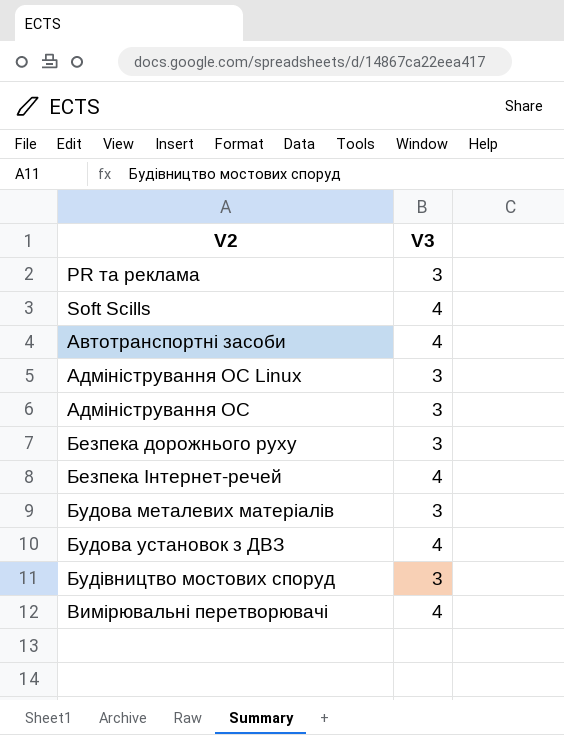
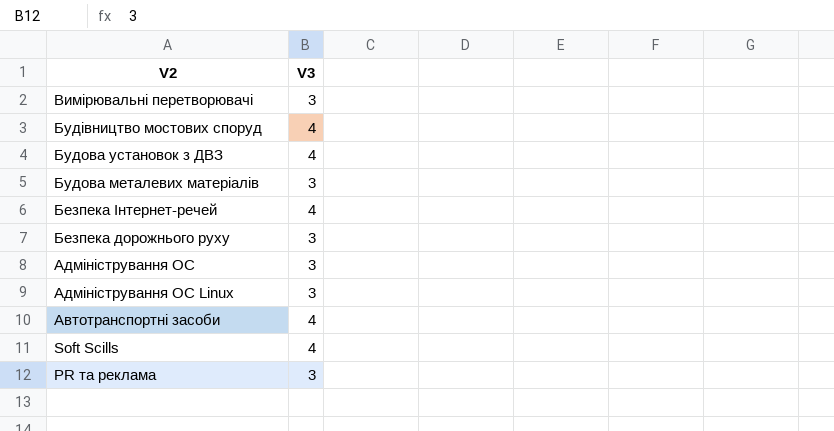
row order: V2 ascending -> V2 descending
Вимірювальні перетворювачі | V3: 4 -> 3
Будівництво мостових споруд | V3: 3 -> 4

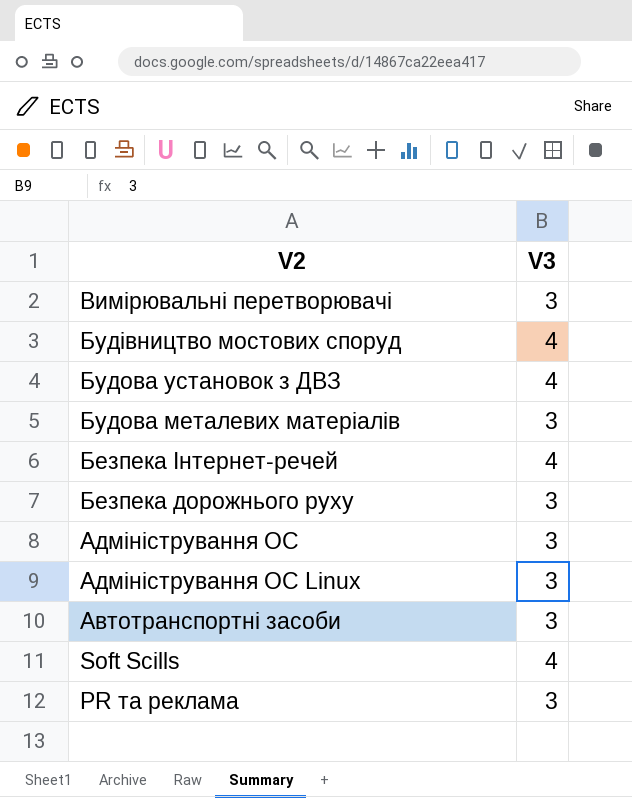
Автотранспортні засоби | V3: 4 -> 3

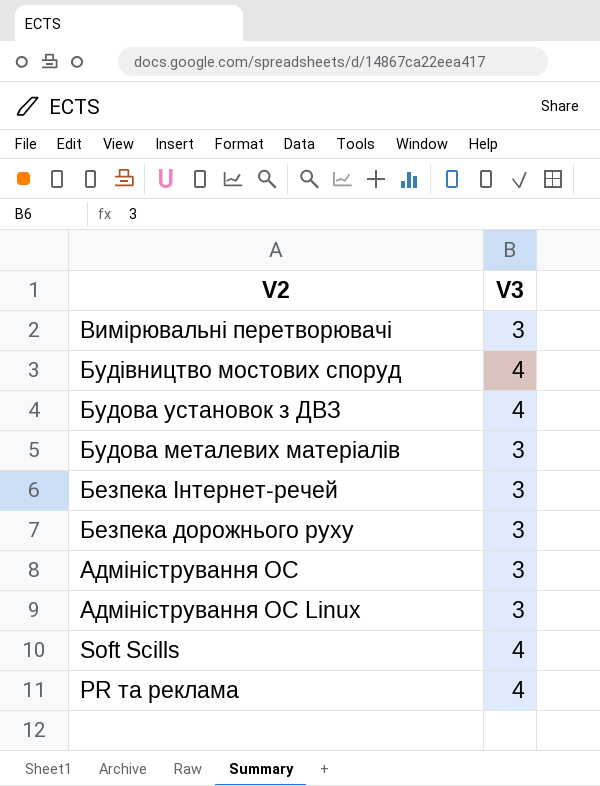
row Автотранспортні засоби: 3 -> none
Безпека Інтернет-речей | V3: 4 -> 3
PR та реклама | V3: 3 -> 4

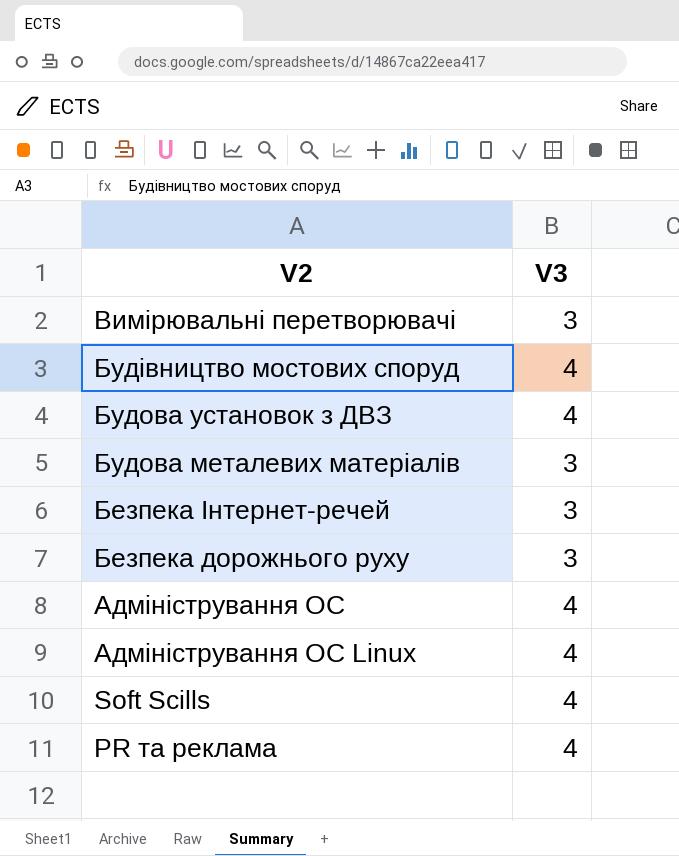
Адміністрування ОС | V3: 3 -> 4
Адміністрування OC Linux | V3: 3 -> 4

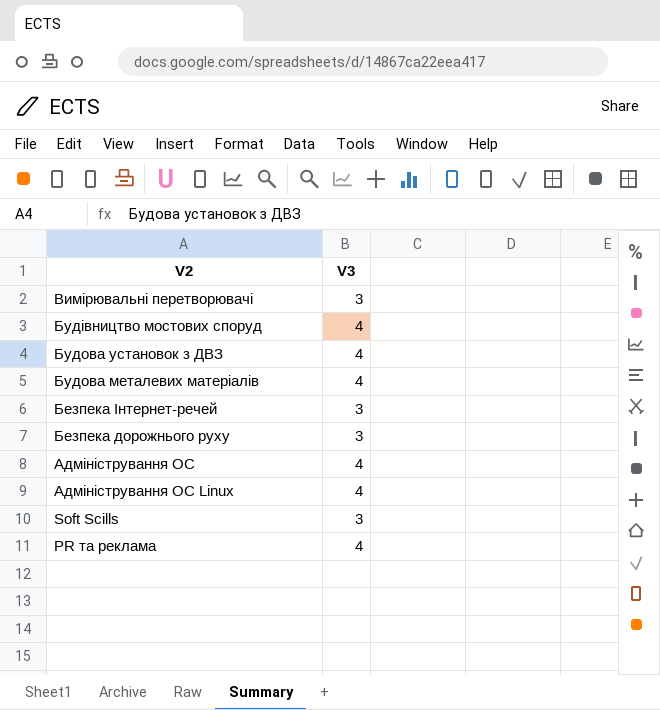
Будова металевих матеріалів | V3: 3 -> 4
Soft Scills | V3: 4 -> 3

